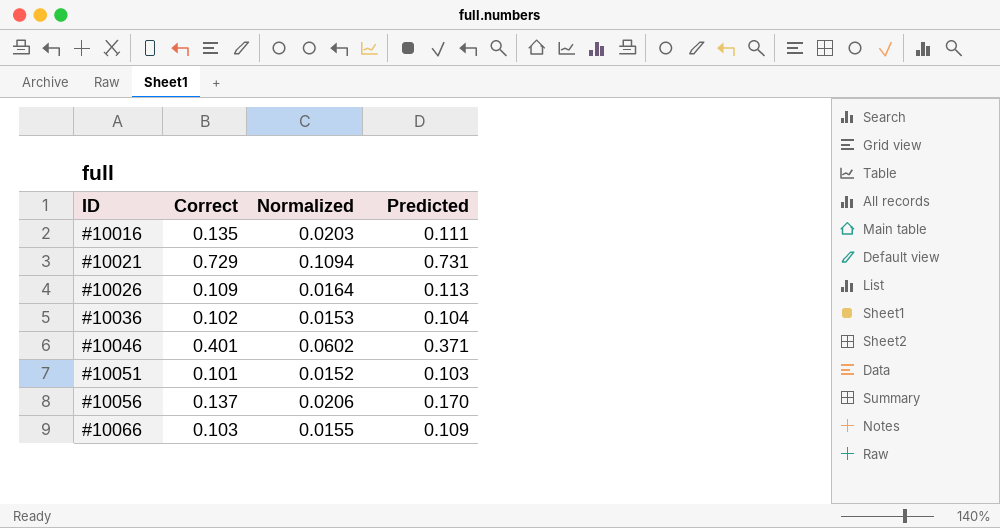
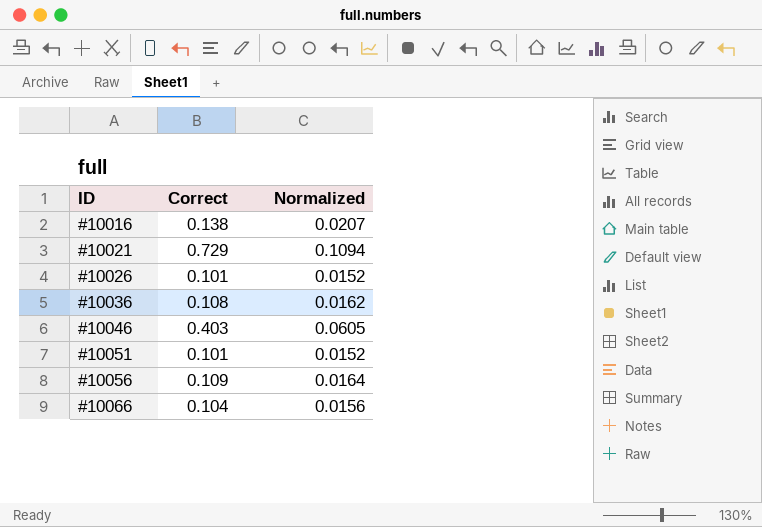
column Predicted | position: 4 -> none
#10016 | Correct: 0.135 -> 0.138
#10016 | Normalized: 0.0203 -> 0.0207
#10026 | Correct: 0.109 -> 0.101
#10026 | Normalized: 0.0164 -> 0.0152
#10036 | Correct: 0.102 -> 0.108
#10036 | Normalized: 0.0153 -> 0.0162
#10046 | Correct: 0.401 -> 0.403
#10046 | Normalized: 0.0602 -> 0.0605
#10056 | Correct: 0.137 -> 0.109
#10056 | Normalized: 0.0206 -> 0.0164
#10066 | Correct: 0.103 -> 0.104
#10066 | Normalized: 0.0155 -> 0.0156

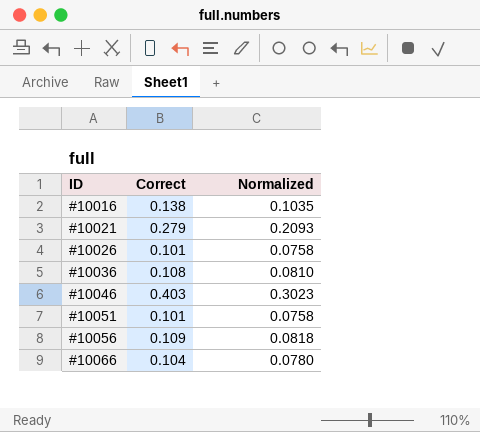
column Normalized | formula: [Correct] * 0.15 -> [Correct] * 0.75
#10021 | Correct: 0.729 -> 0.279

